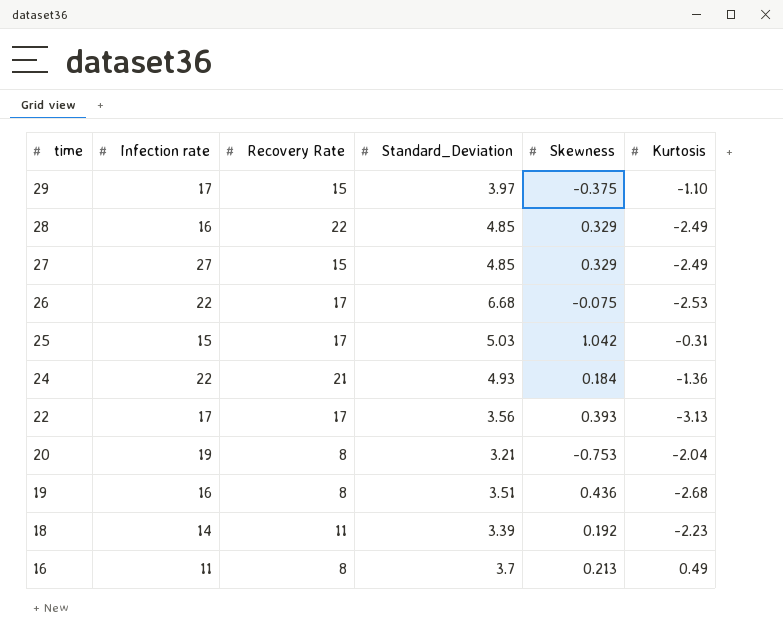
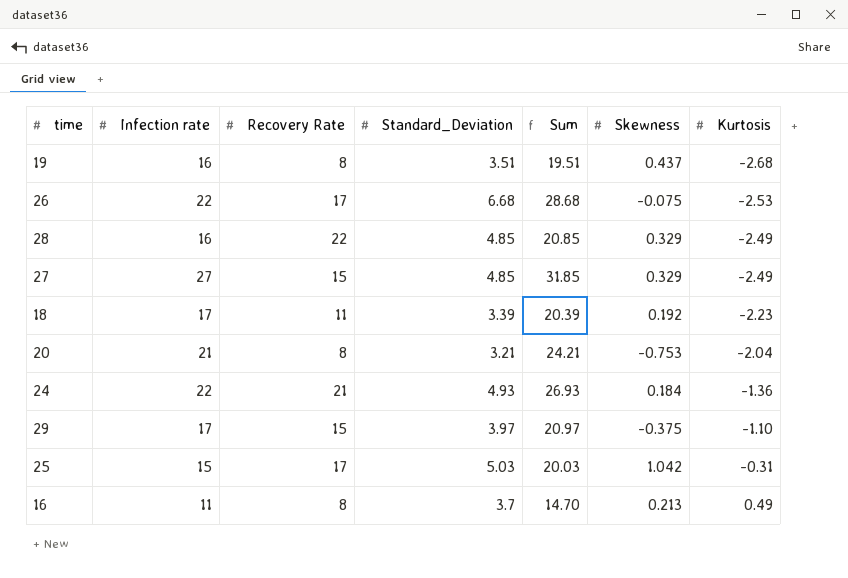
row order: time descending -> Kurtosis ascending
column Sum | formula: none -> [Infection rate] + [Standard_Deviation]
row 22: 17 | 17 | 3.56 | 0.393 | -3.13 -> none
19 | Skewness: 0.436 -> 0.437
18 | Infection rate: 14 -> 17
20 | Infection rate: 19 -> 21

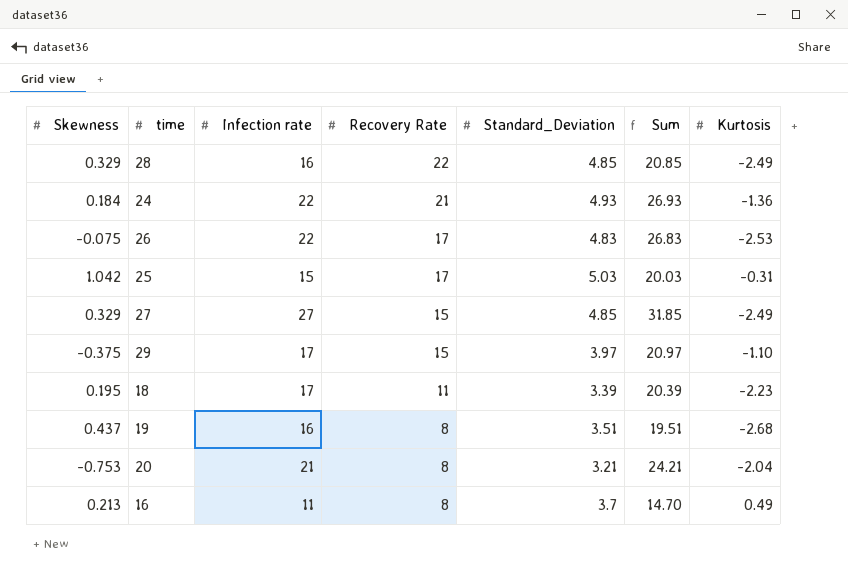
row order: Kurtosis ascending -> Recovery Rate descending
column Skewness | position: 6 -> 1
26 | Standard_Deviation: 6.68 -> 4.83
26 | Sum: 28.68 -> 26.83
18 | Skewness: 0.192 -> 0.195

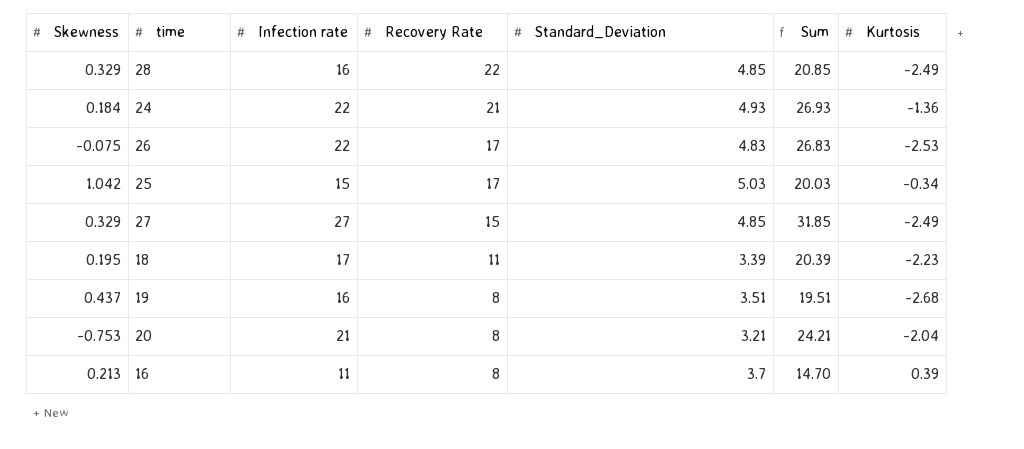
row 29: -0.375 | 17 | 15 | 3.97 | 20.97 | -1.10 -> none
25 | Kurtosis: -0.31 -> -0.34
16 | Kurtosis: 0.49 -> 0.39

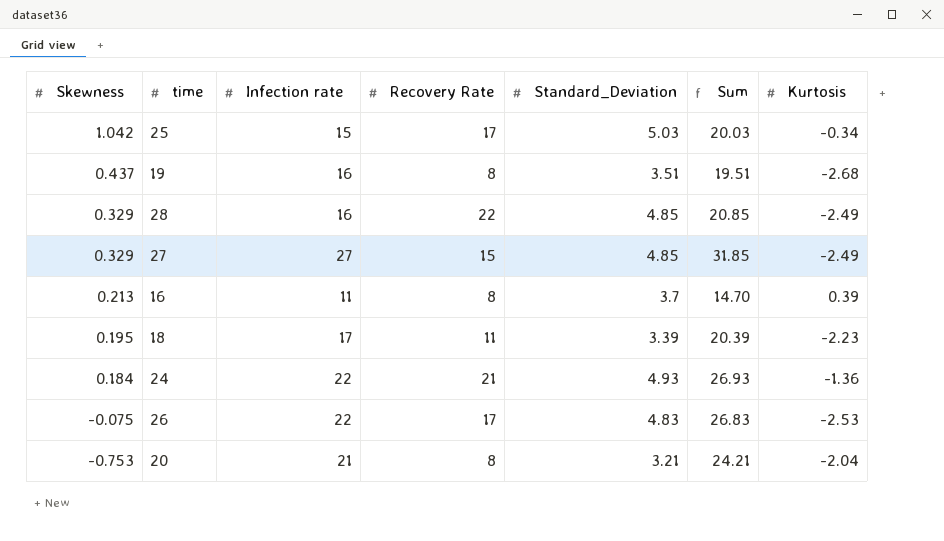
row order: Recovery Rate descending -> Skewness descending

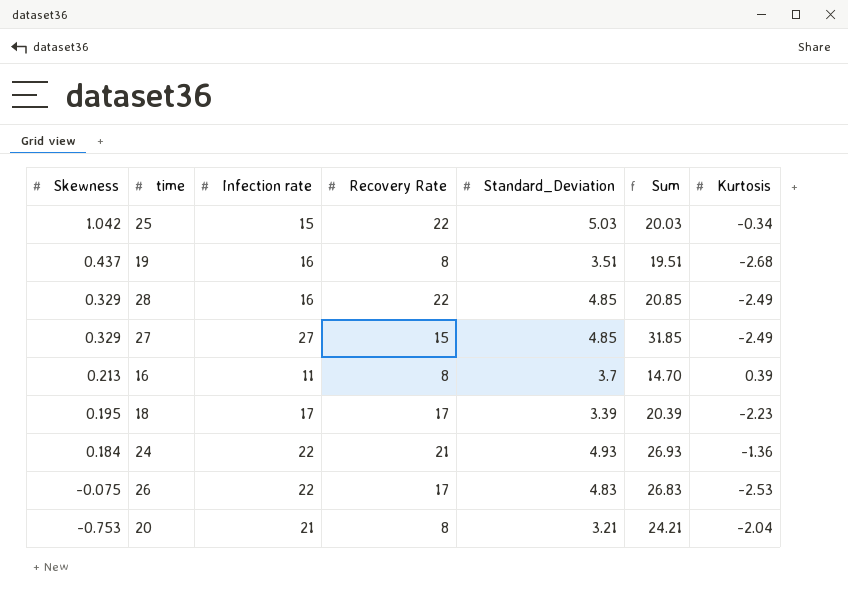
25 | Recovery Rate: 17 -> 22
18 | Recovery Rate: 11 -> 17

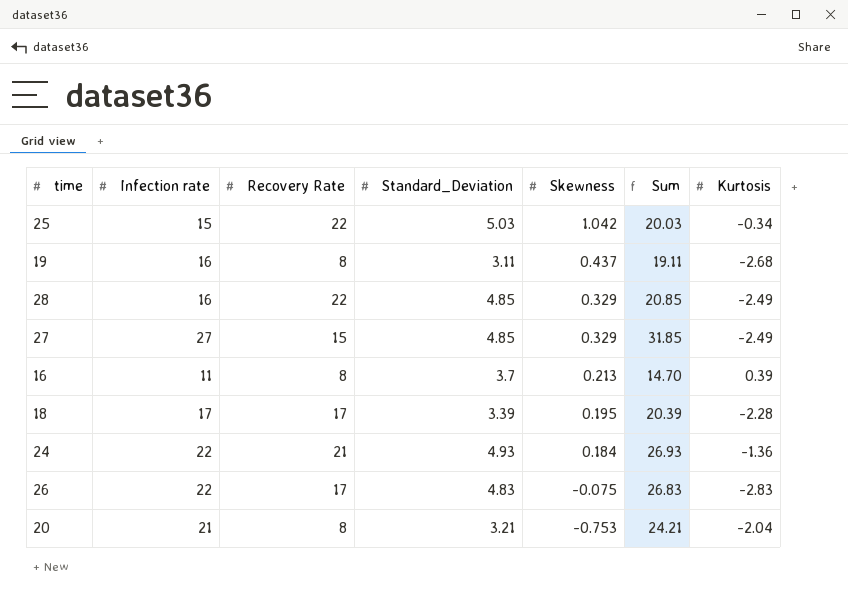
column Skewness | position: 1 -> 5
19 | Standard_Deviation: 3.51 -> 3.11
19 | Sum: 19.51 -> 19.11
18 | Kurtosis: -2.23 -> -2.28
26 | Kurtosis: -2.53 -> -2.83

